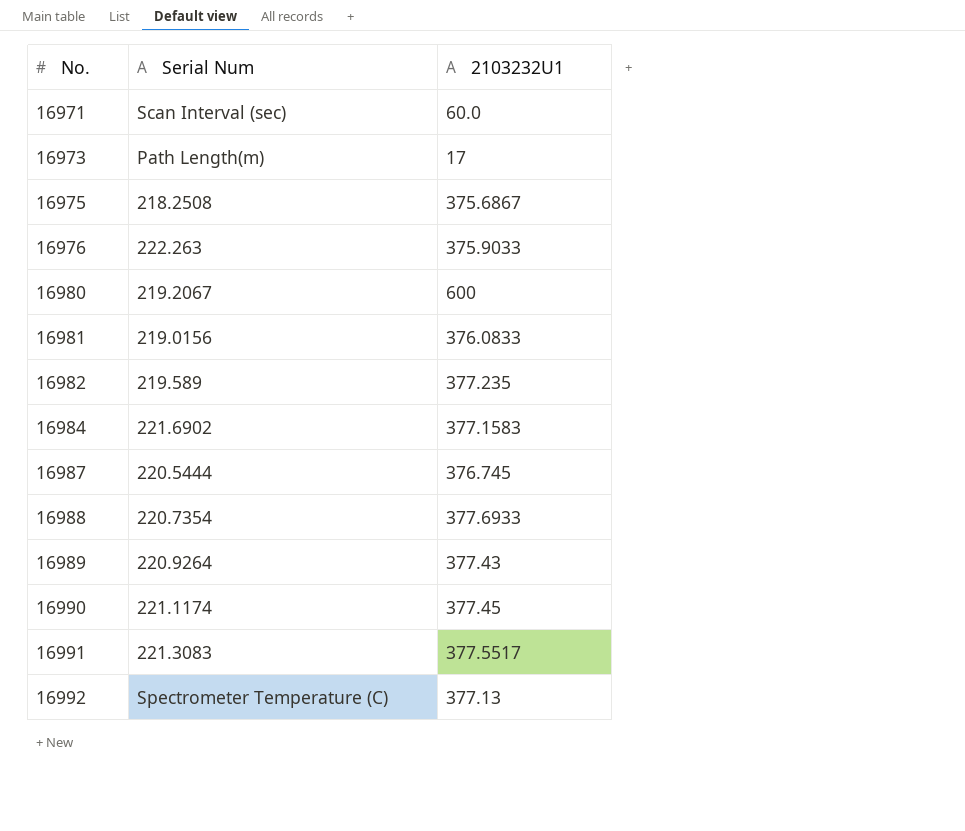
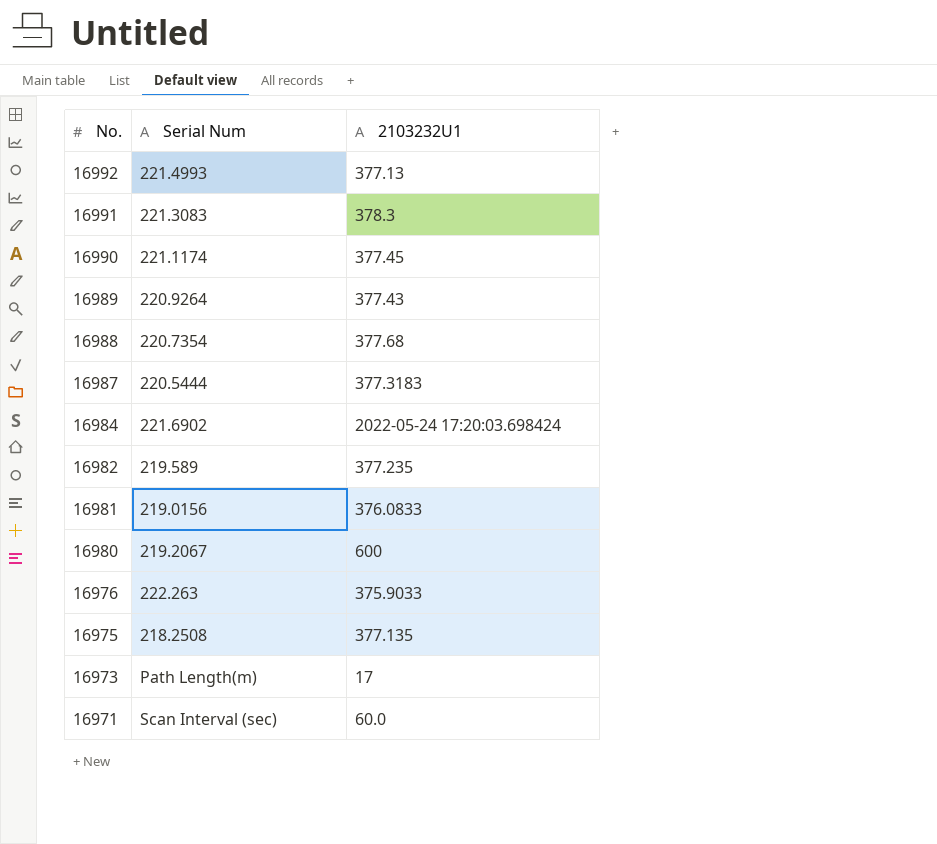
row order: No. ascending -> No. descending
16992 | Serial Num: Spectrometer Temperature (C) -> 221.4993
16991 | 2103232U1: 377.5517 -> 378.3
16988 | 2103232U1: 377.6933 -> 377.68
16987 | 2103232U1: 376.745 -> 377.3183
16984 | 2103232U1: 377.1583 -> 2022-05-24 17:20:03.698424
16975 | 2103232U1: 375.6867 -> 377.135

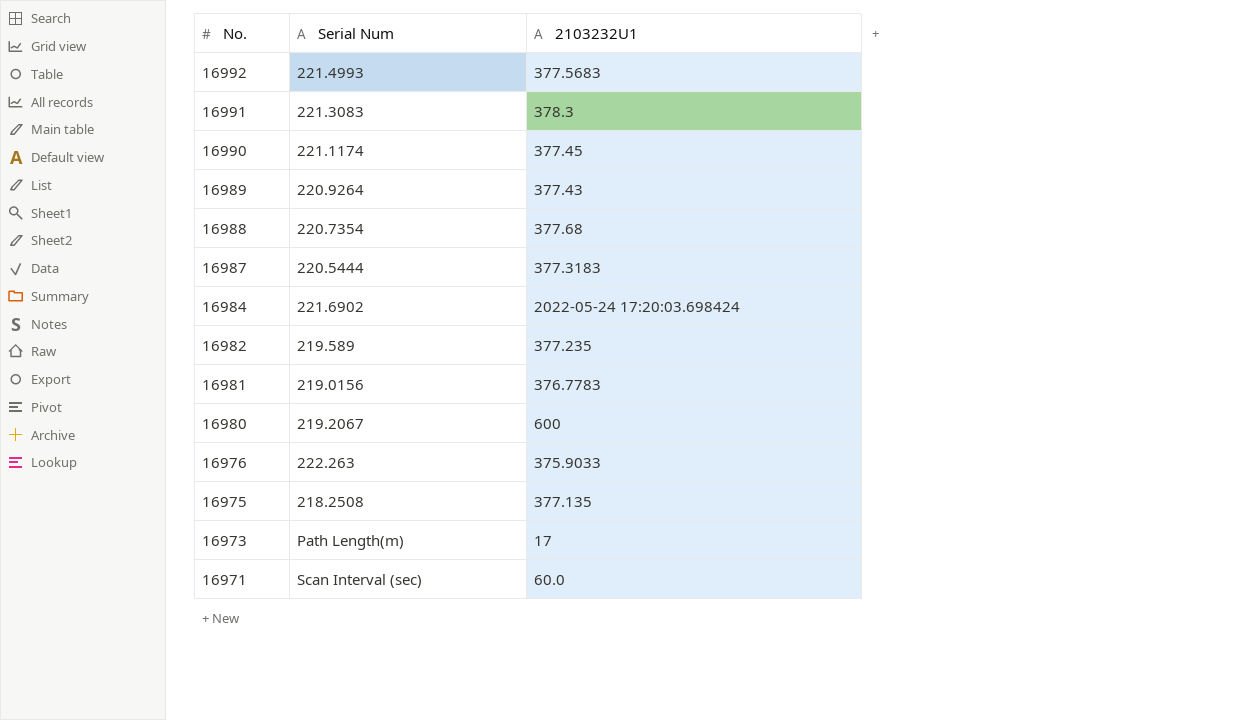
16992 | 2103232U1: 377.13 -> 377.5683
16981 | 2103232U1: 376.0833 -> 376.7783

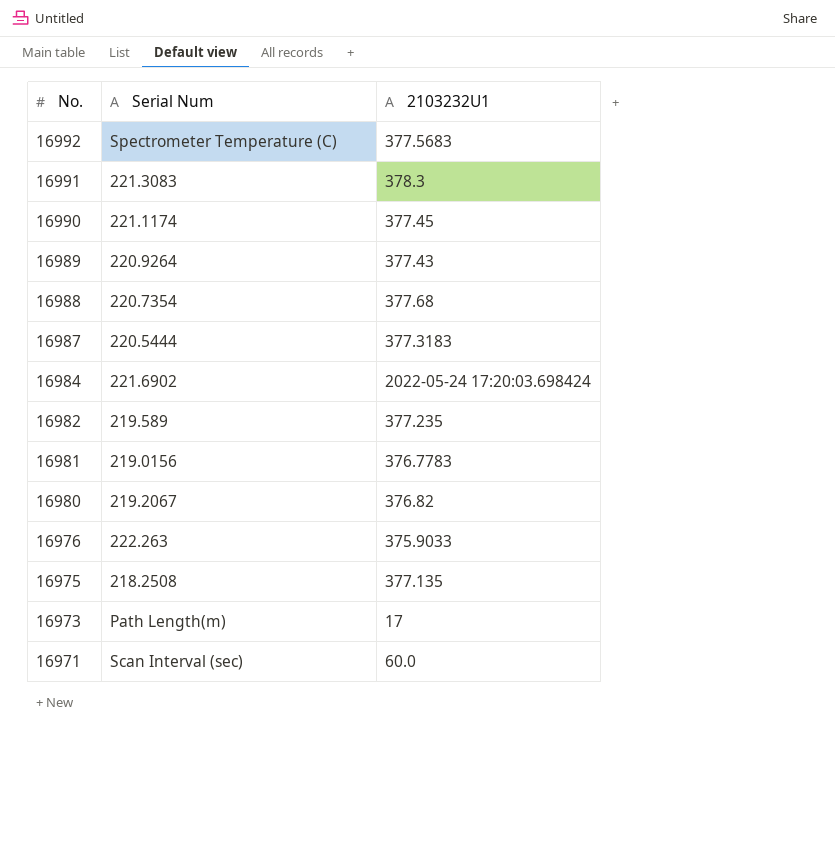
16992 | Serial Num: 221.4993 -> Spectrometer Temperature (C)
16980 | 2103232U1: 600 -> 376.82

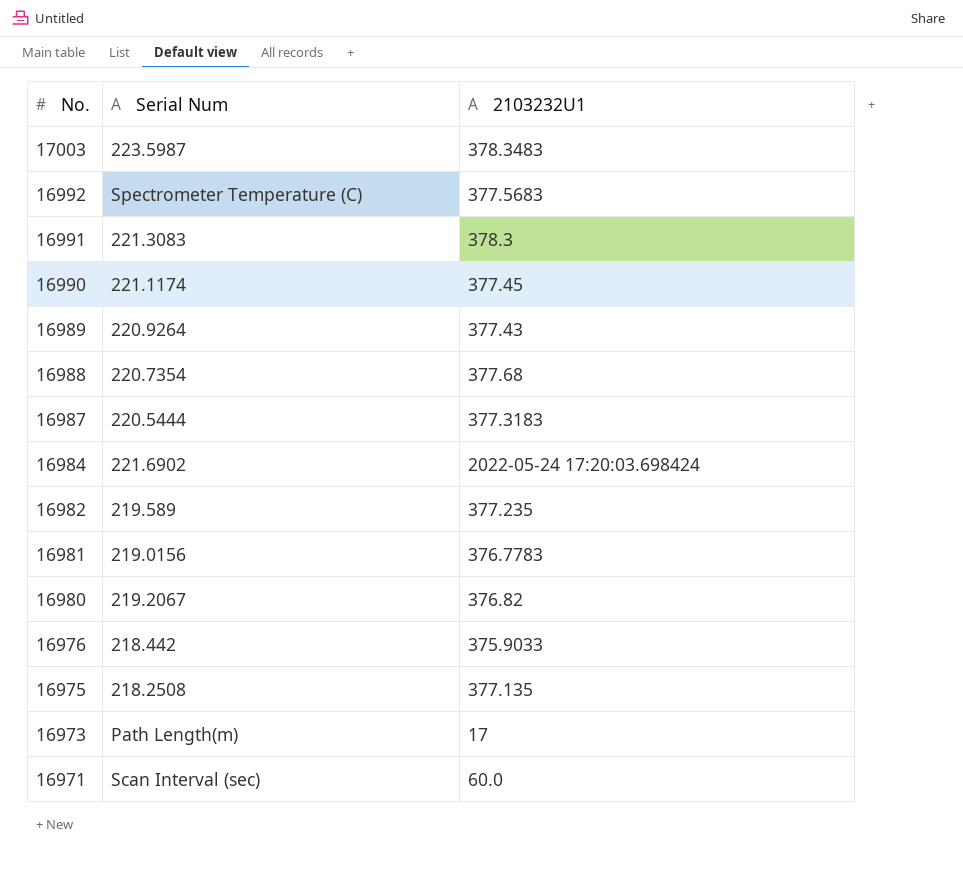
row 17003: none -> 223.5987 | 378.3483
16976 | Serial Num: 222.263 -> 218.442

